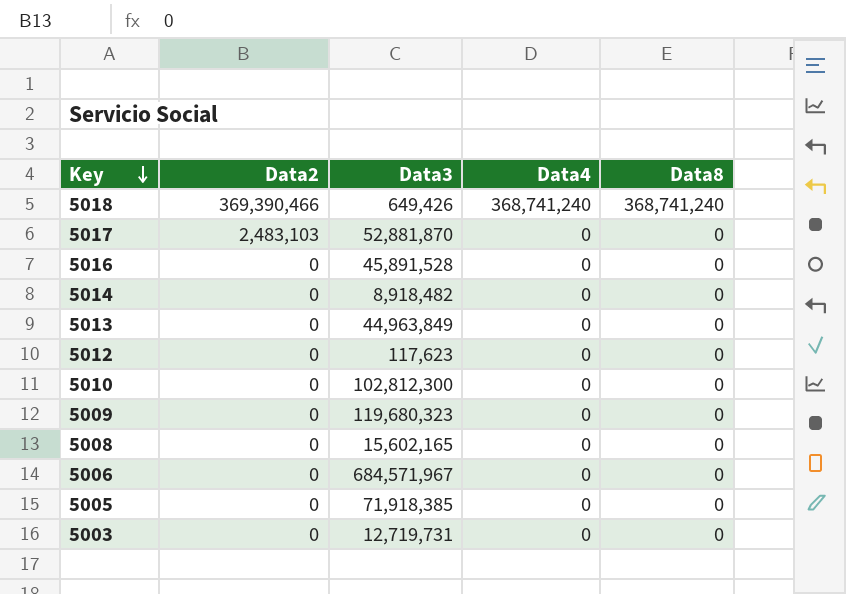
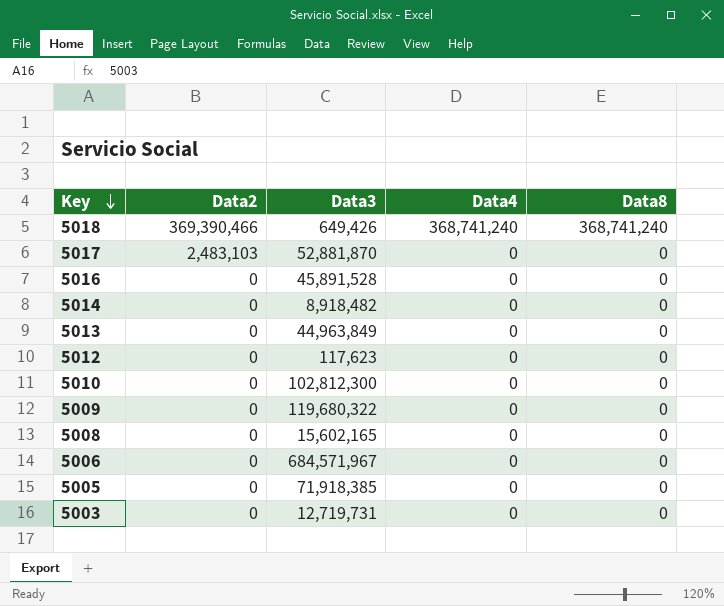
5009 | Data3: 119,680,323 -> 119,680,322

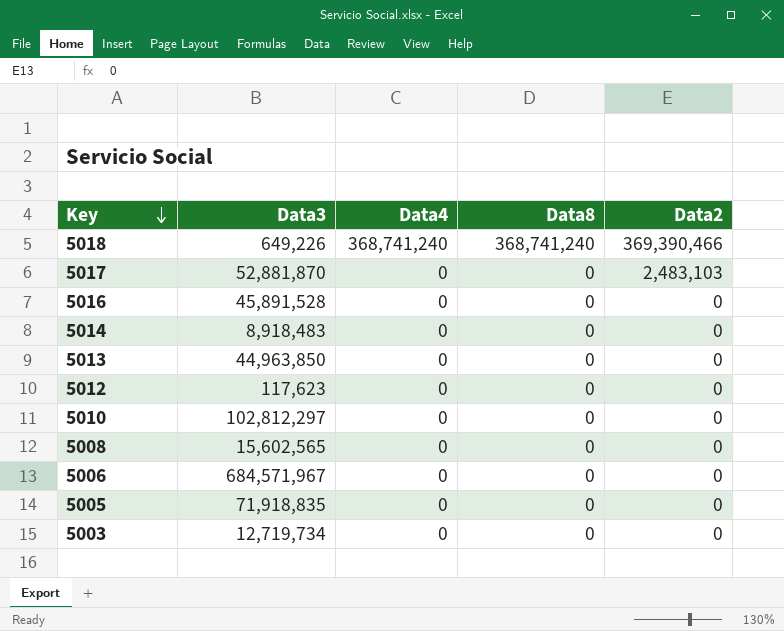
column Data2 | position: 2 -> 5
row 5009: 0 | 119,680,322 | 0 | 0 -> none
5018 | Data3: 649,426 -> 649,226
5014 | Data3: 8,918,482 -> 8,918,483
5013 | Data3: 44,963,849 -> 44,963,850
5010 | Data3: 102,812,300 -> 102,812,297
5008 | Data3: 15,602,165 -> 15,602,565
5005 | Data3: 71,918,385 -> 71,918,835
5003 | Data3: 12,719,731 -> 12,719,734

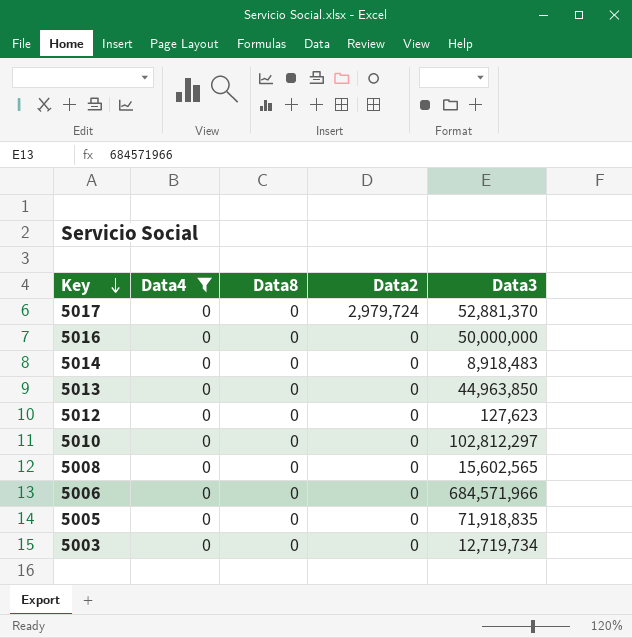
filter: none -> Data4 = 0
column Data3 | position: 2 -> 5
5017 | Data2: 2,483,103 -> 2,979,724
5017 | Data3: 52,881,870 -> 52,881,370
5016 | Data3: 45,891,528 -> 50,000,000
5012 | Data3: 117,623 -> 127,623
5006 | Data3: 684,571,967 -> 684,571,966

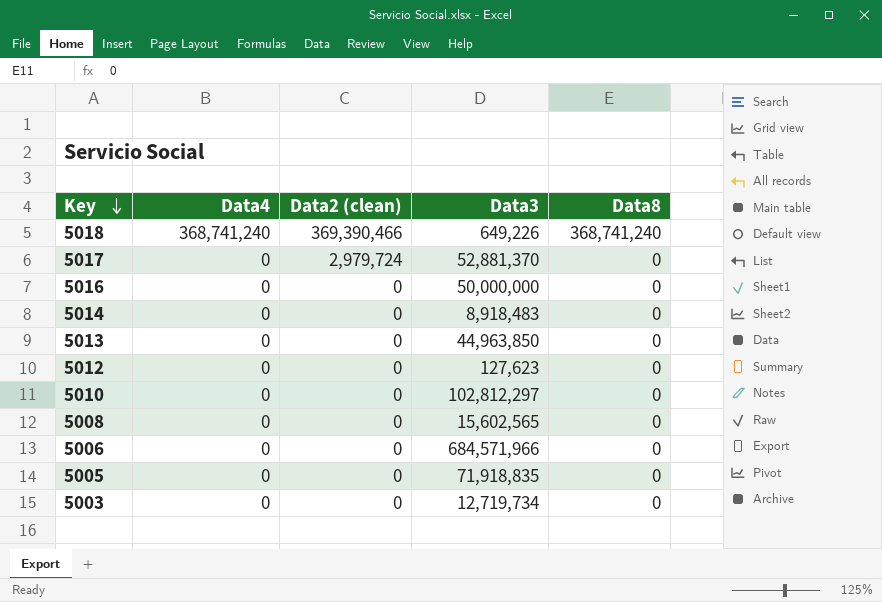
filter: Data4 = 0 -> none
column name: Data2 -> Data2 (clean)
column Data8 | position: 3 -> 5

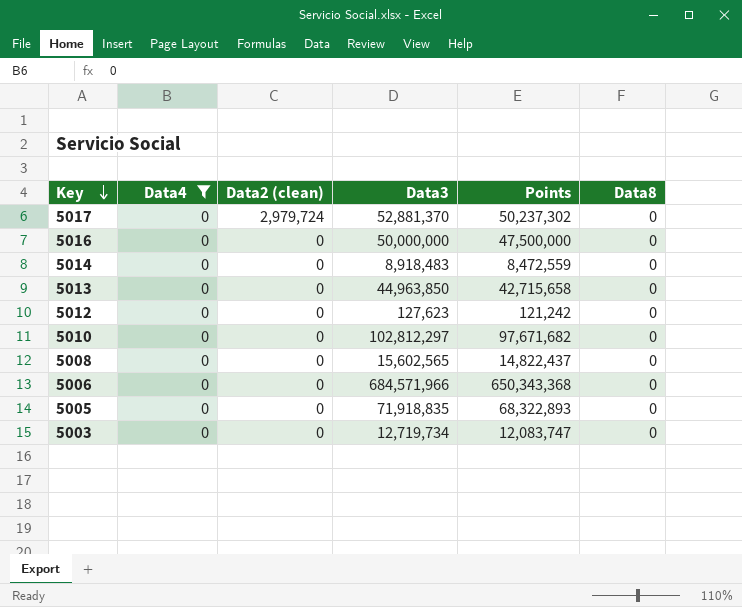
filter: none -> Data4 = 0
column Points | formula: none -> [Data3] * 0.95

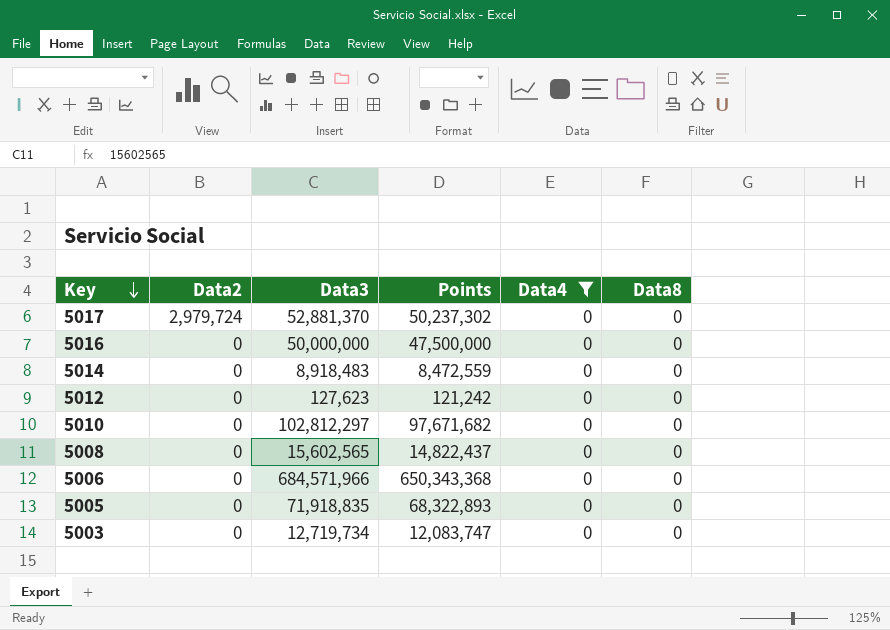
column name: Data2 (clean) -> Data2
column Data4 | position: 2 -> 5
row 5013: 0 | 0 | 44,963,850 | 42,715,658 | 0 -> none

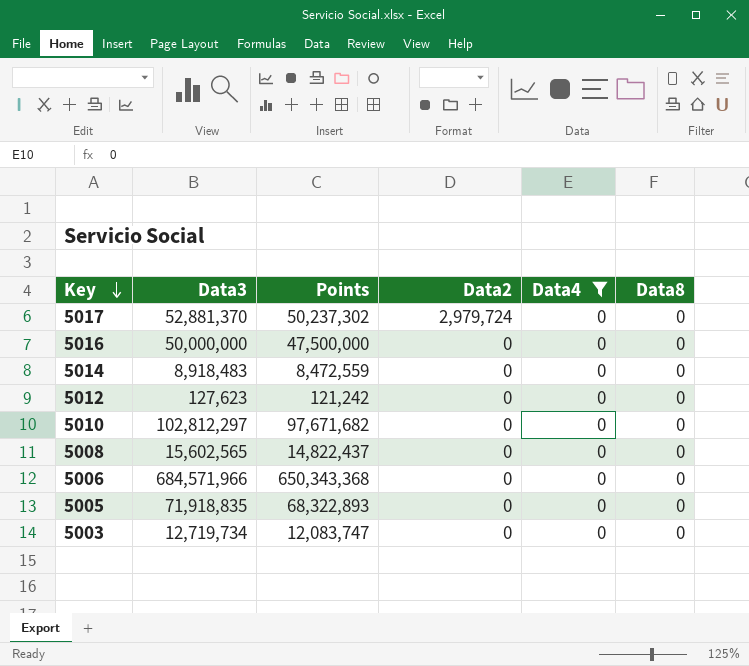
column Data2 | position: 2 -> 4

